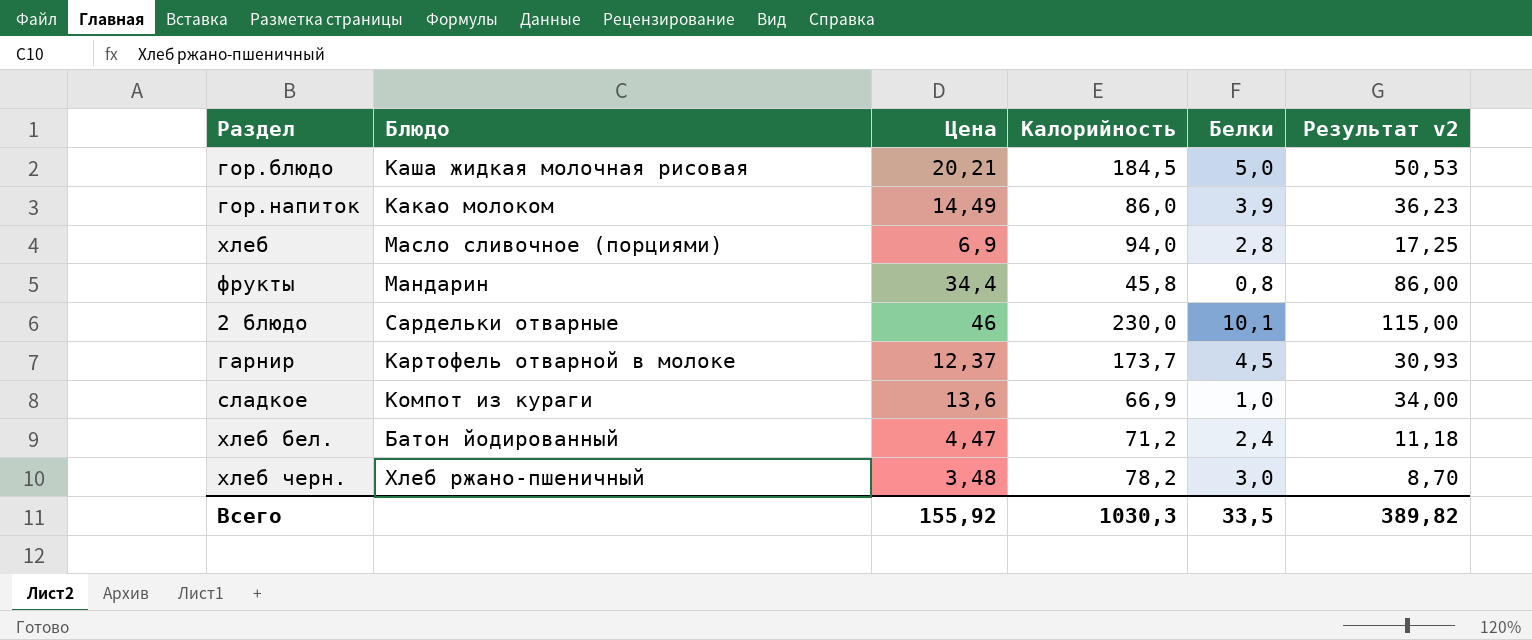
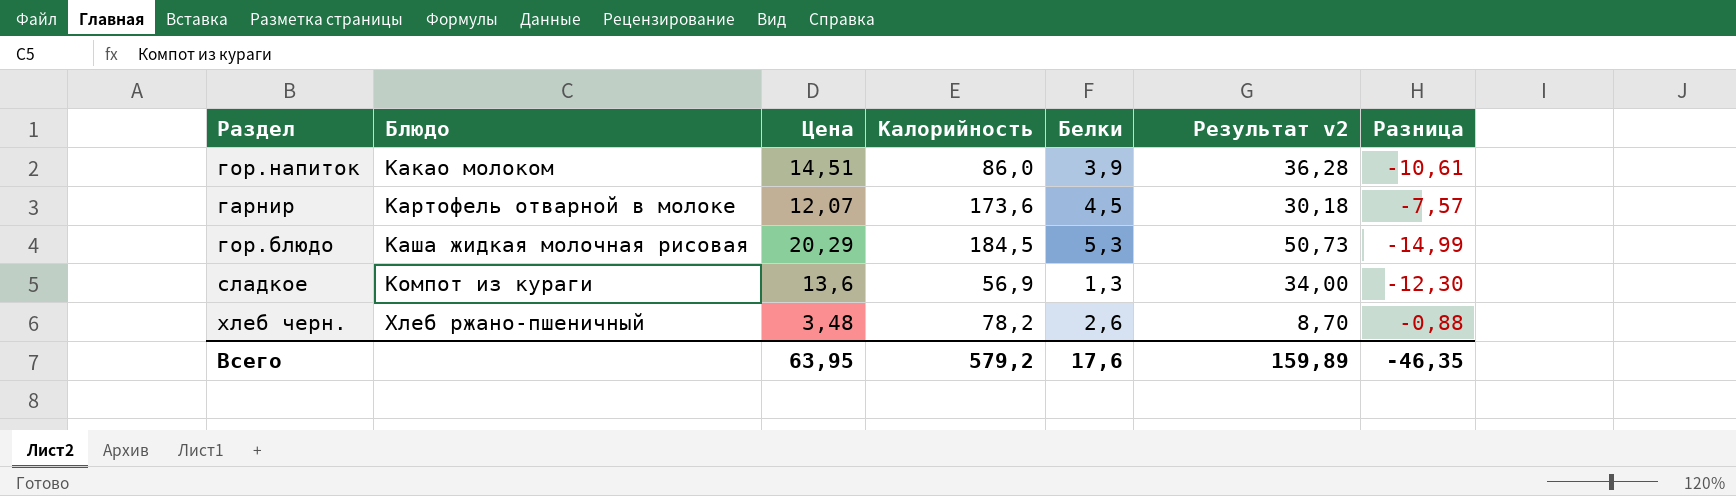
row order: none -> Блюдо ascending
column Разница | formula: none -> [Белки] - [Цена]
row хлеб: Масло сливочное (порциями) | 6,9 | 94,0 | 2,8 | 17,25 -> none
row фрукты: Мандарин | 34,4 | 45,8 | 0,8 | 86,00 -> none
row 2 блюдо: Сардельки отварные | 46 | 230,0 | 10,1 | 115,00 -> none
row хлеб бел.: Батон йодированный | 4,47 | 71,2 | 2,4 | 11,18 -> none
гор.напиток | Цена: 14,49 -> 14,51
гор.напиток | Результат v2: 36,23 -> 36,28
гарнир | Цена: 12,37 -> 12,07
гарнир | Калорийность: 173,7 -> 173,6
гарнир | Результат v2: 30,93 -> 30,18
гор.блюдо | Цена: 20,21 -> 20,29
гор.блюдо | Белки: 5,0 -> 5,3
гор.блюдо | Результат v2: 50,53 -> 50,73
сладкое | Калорийность: 66,9 -> 56,9
сладкое | Белки: 1,0 -> 1,3
хлеб черн. | Белки: 3,0 -> 2,6
Всего | Цена: 155,92 -> 63,95
Всего | Калорийность: 1030,3 -> 579,2
Всего | Белки: 33,5 -> 17,6
Всего | Результат v2: 389,82 -> 159,89

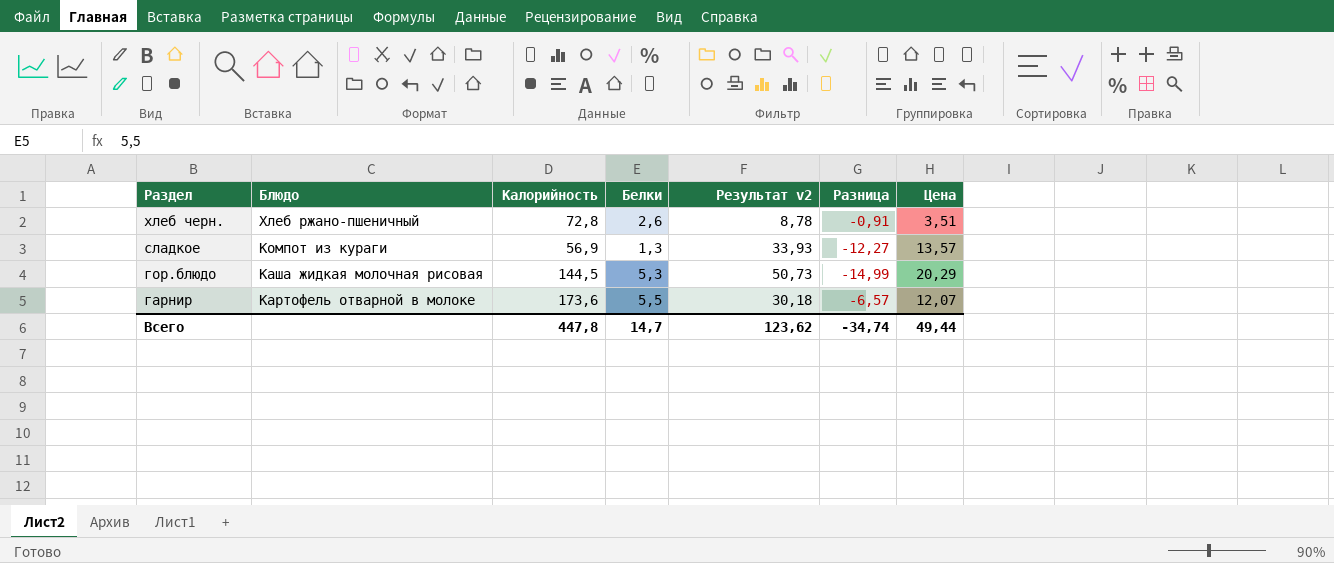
row order: Блюдо ascending -> Раздел descending
column Цена | position: 3 -> 7
row гор.напиток: Какао молоком | 14,51 | 86,0 | 3,9 | 36,28 | -10,61 -> none
хлеб черн. | Калорийность: 78,2 -> 72,8
хлеб черн. | Результат v2: 8,70 -> 8,78
хлеб черн. | Разница: -0,88 -> -0,91
хлеб черн. | Цена: 3,48 -> 3,51
сладкое | Результат v2: 34,00 -> 33,93
сладкое | Разница: -12,30 -> -12,27
сладкое | Цена: 13,6 -> 13,57
гор.блюдо | Калорийность: 184,5 -> 144,5
гарнир | Белки: 4,5 -> 5,5
гарнир | Разница: -7,57 -> -6,57
Всего | Калорийность: 579,2 -> 447,8
Всего | Белки: 17,6 -> 14,7
Всего | Результат v2: 159,89 -> 123,62
Всего | Разница: -46,35 -> -34,74
Всего | Цена: 63,95 -> 49,44

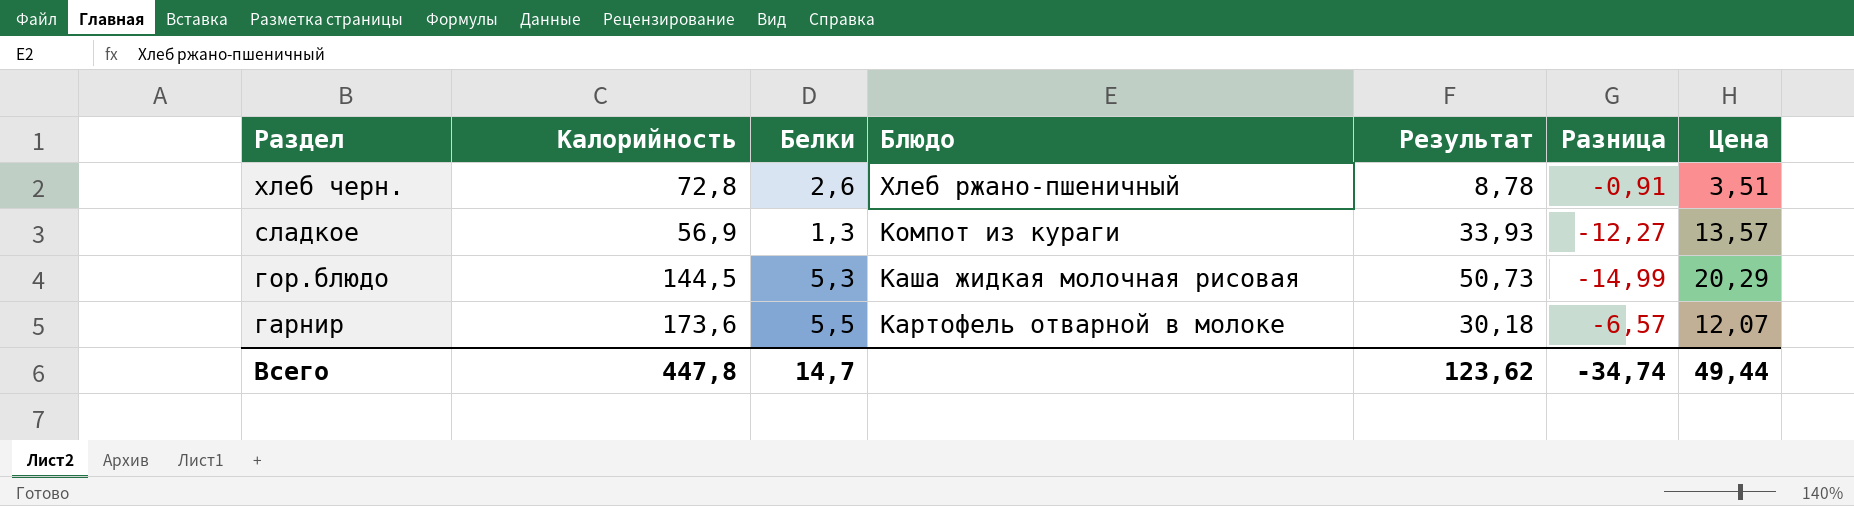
column Блюдо | position: 2 -> 4
column name: Результат v2 -> Результат

